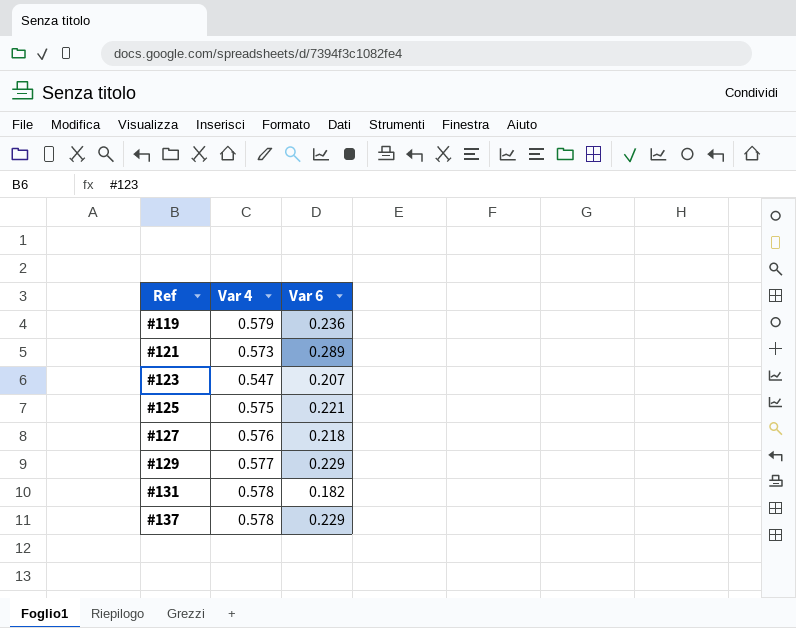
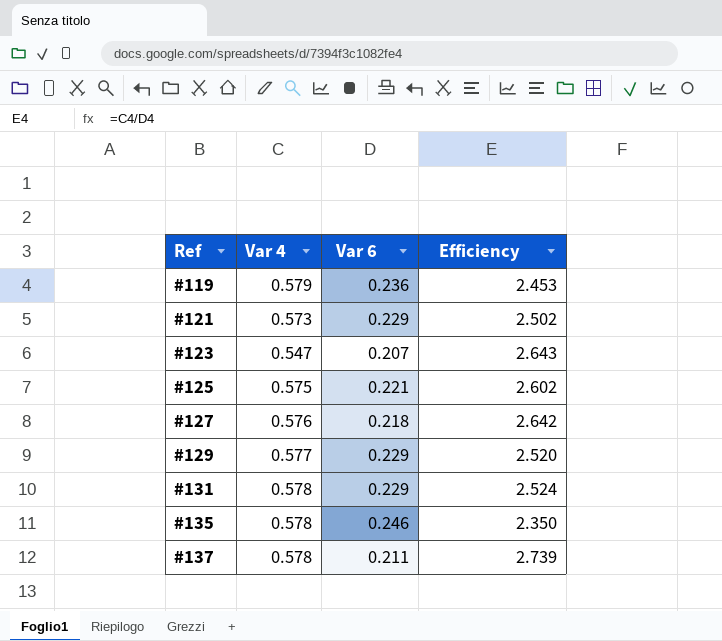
column Efficiency | formula: none -> [Var 4] / [Var 6]
#121 | Var 6: 0.289 -> 0.229
#131 | Var 6: 0.182 -> 0.229
row #135: none -> 0.578 | 0.246 | 2.350
#137 | Var 6: 0.229 -> 0.211

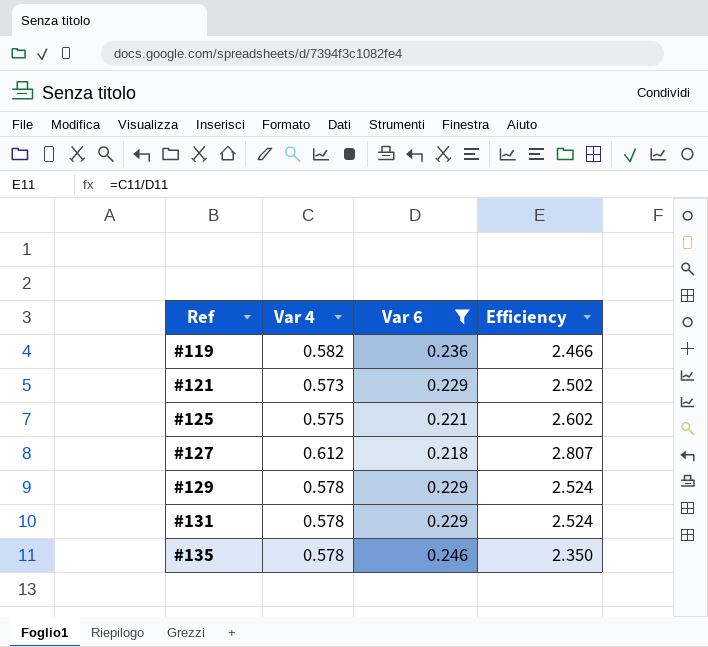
filter: none -> Var 6 >= 0.218
#119 | Var 4: 0.579 -> 0.582
#119 | Efficiency: 2.453 -> 2.466
#127 | Var 4: 0.576 -> 0.612
#127 | Efficiency: 2.642 -> 2.807
#129 | Var 4: 0.577 -> 0.578
#129 | Efficiency: 2.520 -> 2.524

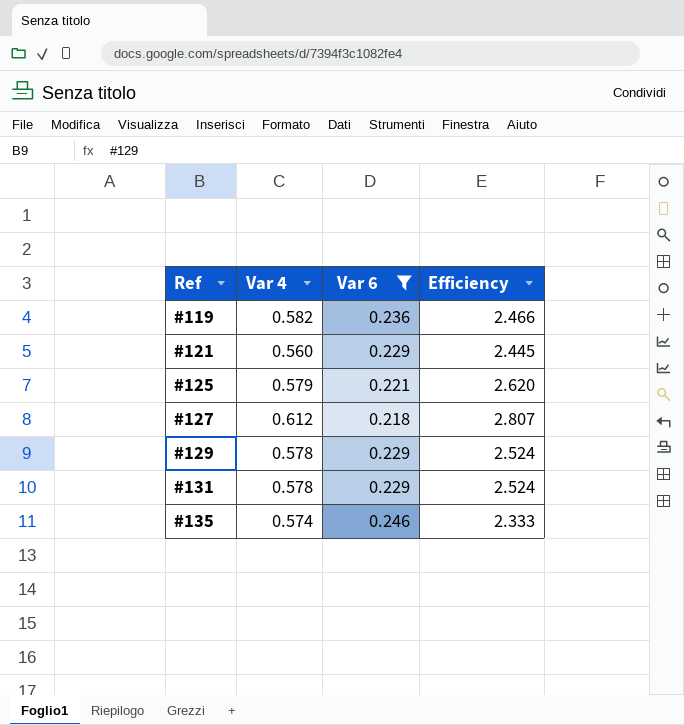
#121 | Var 4: 0.573 -> 0.560
#121 | Efficiency: 2.502 -> 2.445
#125 | Var 4: 0.575 -> 0.579
#125 | Efficiency: 2.602 -> 2.620
#135 | Var 4: 0.578 -> 0.574
#135 | Efficiency: 2.350 -> 2.333

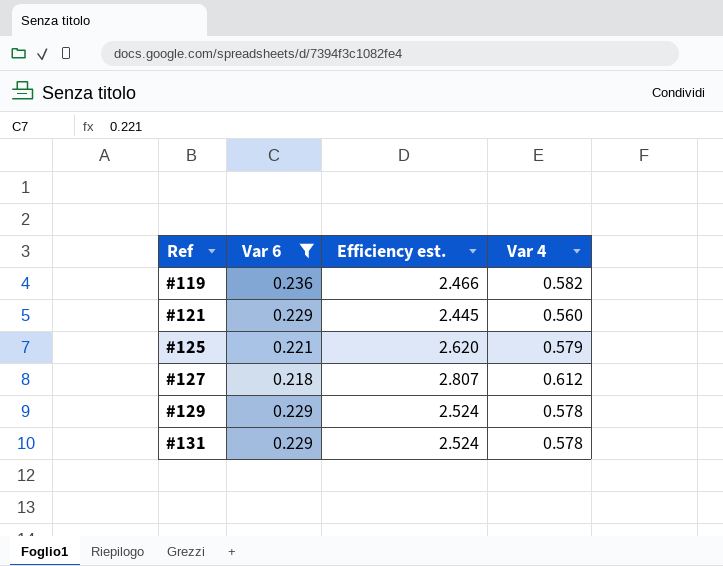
column name: Efficiency -> Efficiency est.
column Var 4 | position: 2 -> 4
row #135: 0.574 | 0.246 | 2.333 -> none

